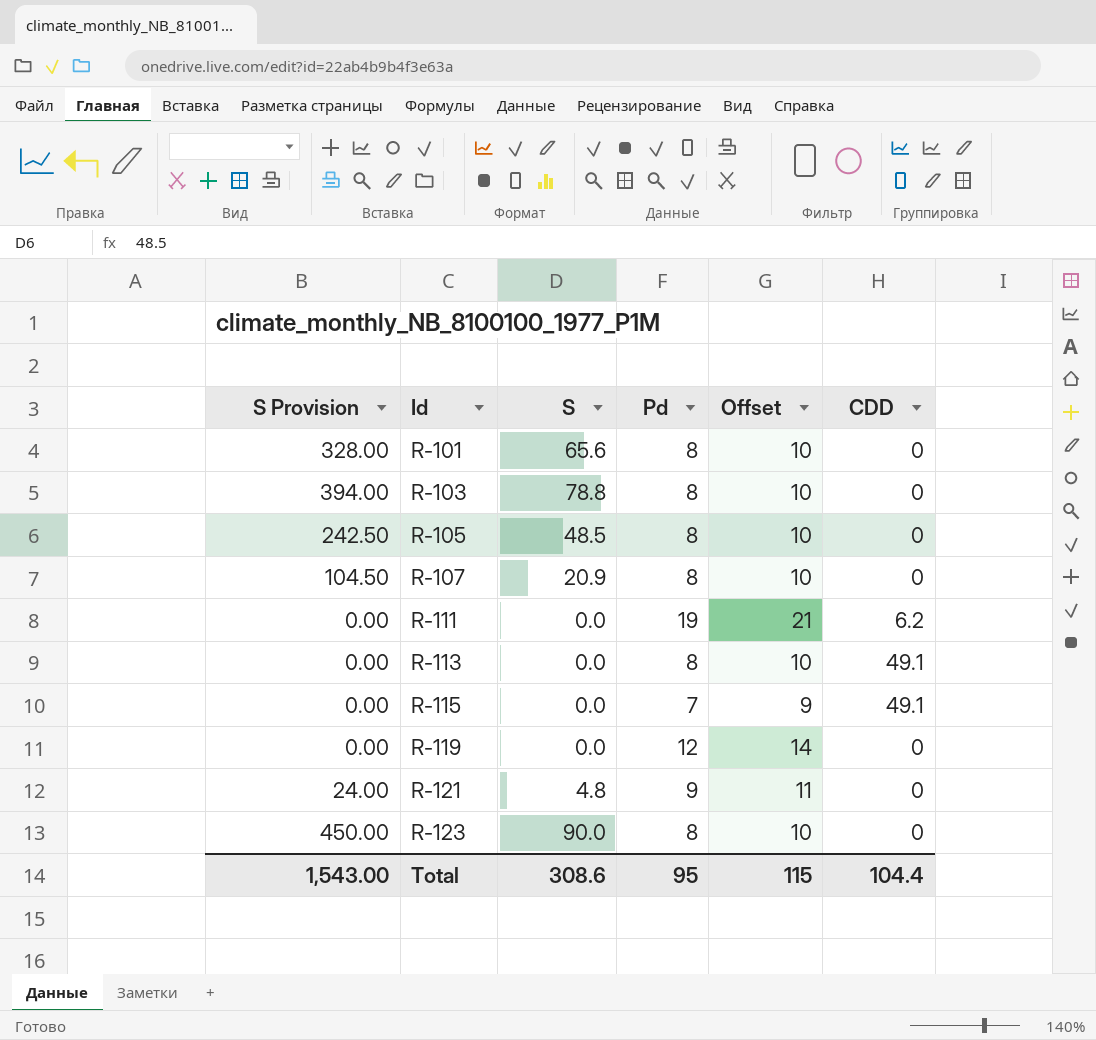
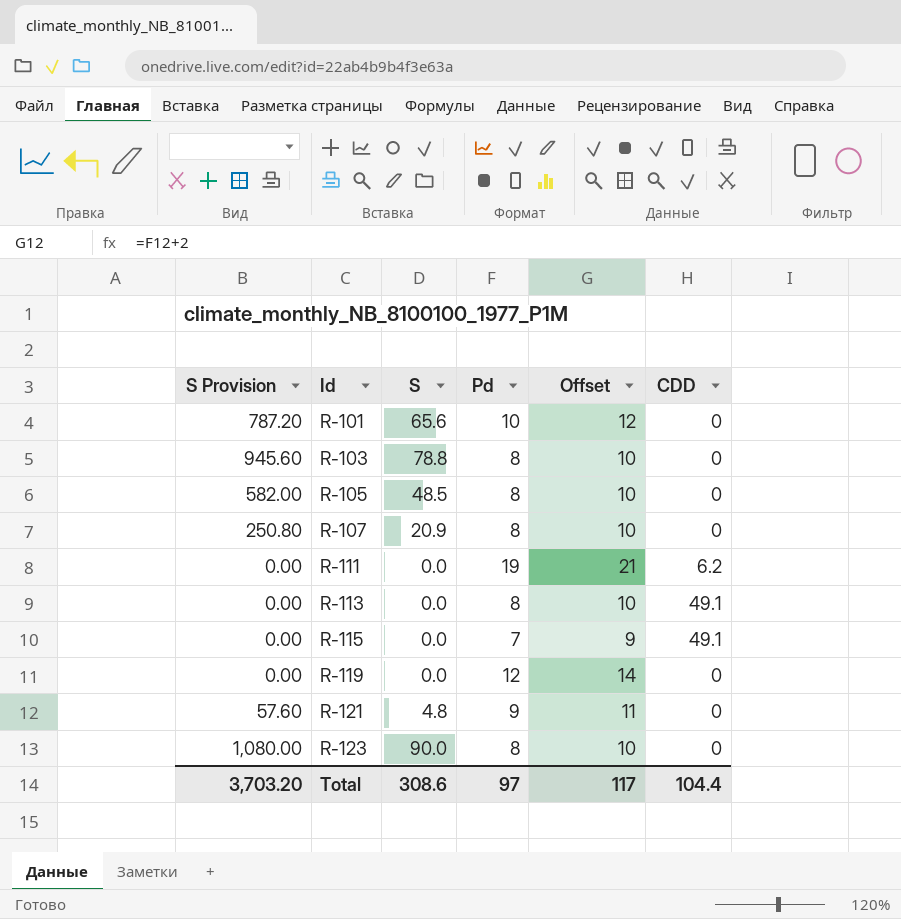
column S Provision | formula: [S] * 5 -> [S] * 12
R-101 | Pd: 8 -> 10
R-101 | Offset: 10 -> 12
Total | S Provision: 1,543.00 -> 3,703.20
Total | Pd: 95 -> 97
Total | Offset: 115 -> 117

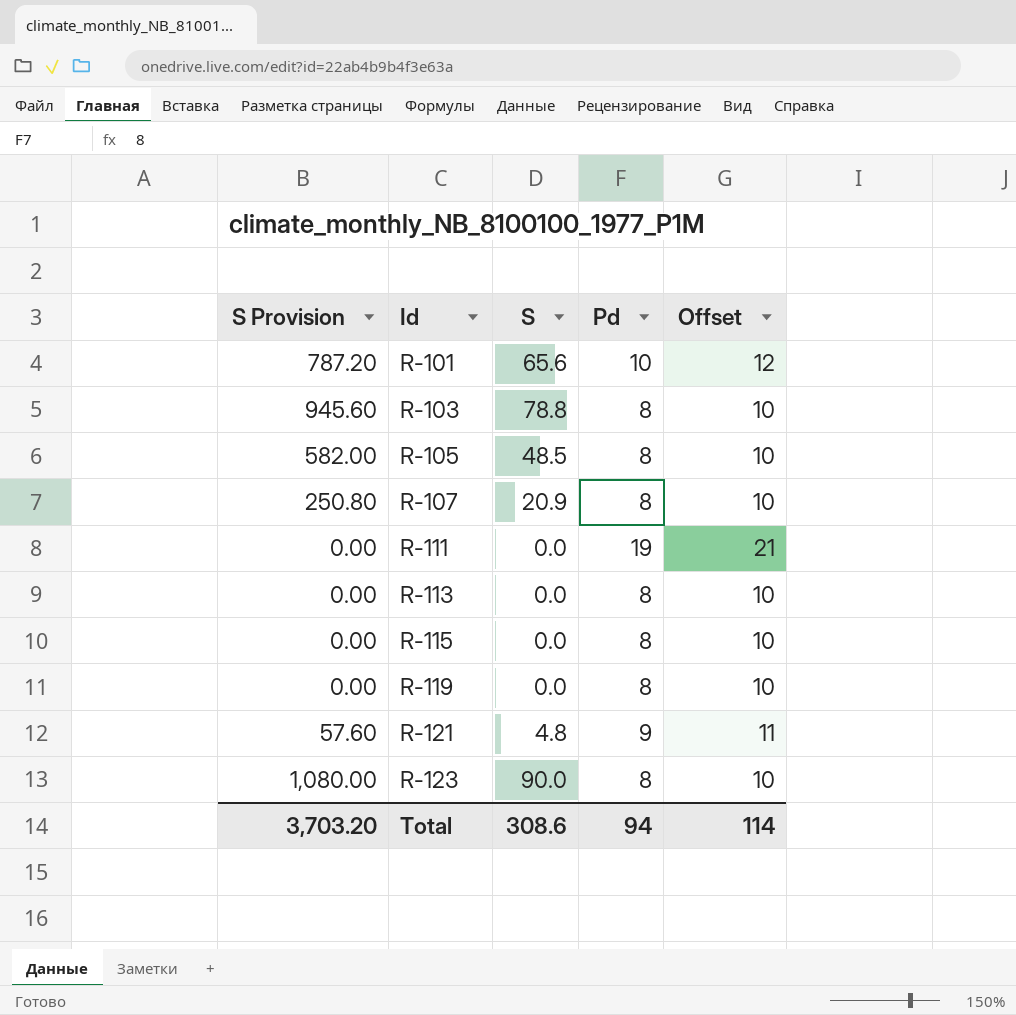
column CDD | position: 6 -> none
R-115 | Pd: 7 -> 8
R-115 | Offset: 9 -> 10
R-119 | Pd: 12 -> 8
R-119 | Offset: 14 -> 10
Total | Pd: 97 -> 94
Total | Offset: 117 -> 114

